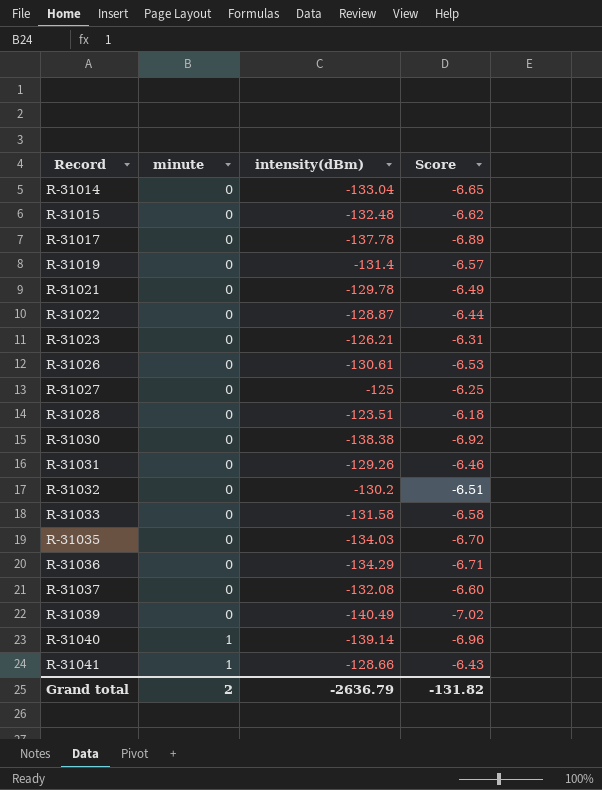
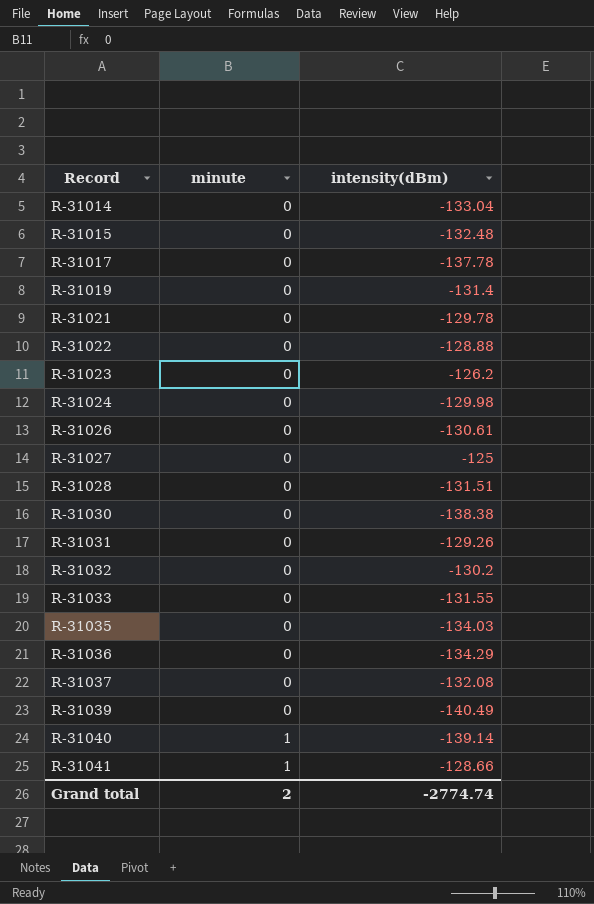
column Score | formula: [intensity(dBm)] * 0.05 -> none
R-31022 | intensity(dBm): -128.87 -> -128.88
R-31023 | intensity(dBm): -126.21 -> -126.2
row R-31024: none -> 0 | -129.98
R-31028 | intensity(dBm): -123.51 -> -131.51
R-31033 | intensity(dBm): -131.58 -> -131.55
Grand total | intensity(dBm): -2636.79 -> -2774.74

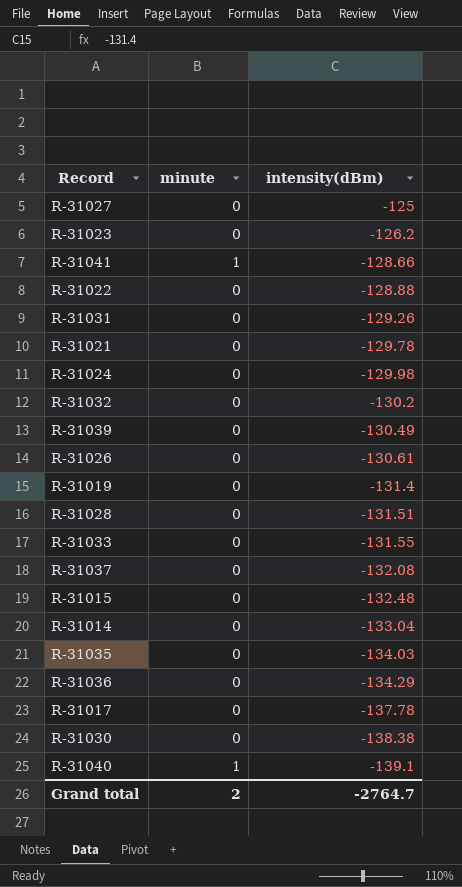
row order: Record ascending -> intensity(dBm) descending
R-31039 | intensity(dBm): -140.49 -> -130.49
R-31040 | intensity(dBm): -139.14 -> -139.1
Grand total | intensity(dBm): -2774.74 -> -2764.7

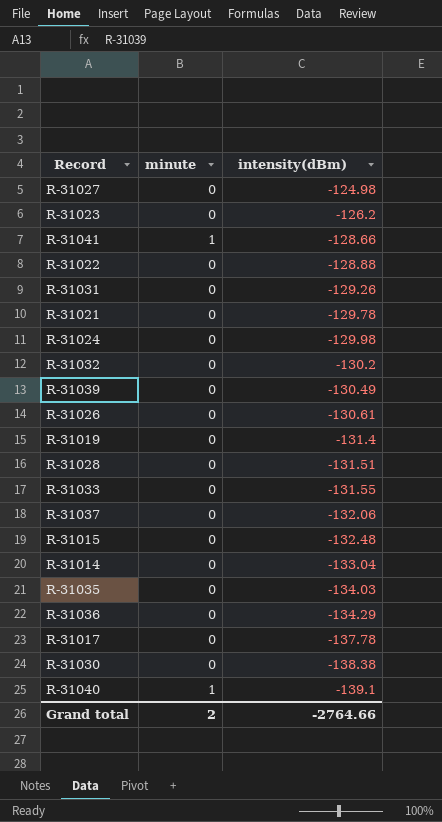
R-31027 | intensity(dBm): -125 -> -124.98
R-31037 | intensity(dBm): -132.08 -> -132.06
Grand total | intensity(dBm): -2764.7 -> -2764.66

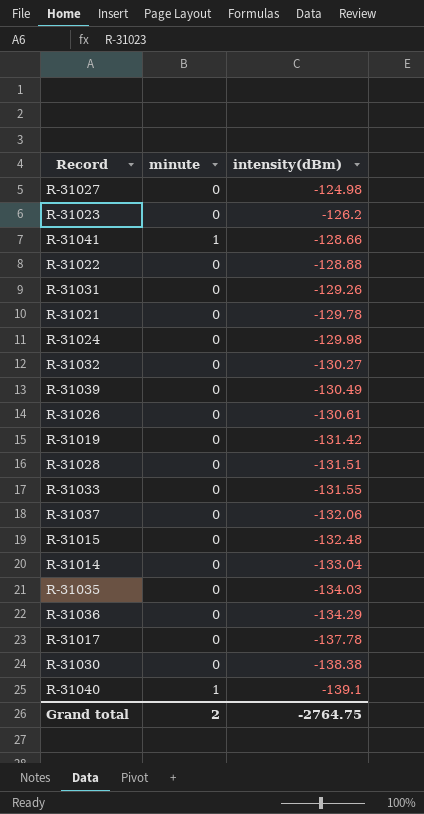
R-31032 | intensity(dBm): -130.2 -> -130.27
R-31019 | intensity(dBm): -131.4 -> -131.42
Grand total | intensity(dBm): -2764.66 -> -2764.75

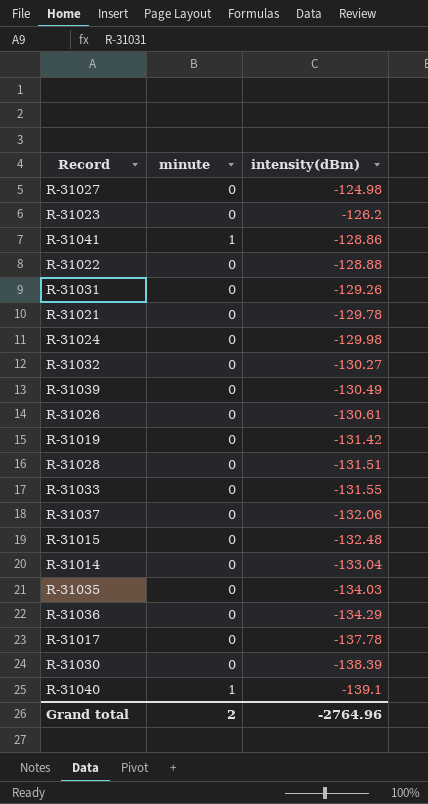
R-31041 | intensity(dBm): -128.66 -> -128.86
R-31030 | intensity(dBm): -138.38 -> -138.39
Grand total | intensity(dBm): -2764.75 -> -2764.96

